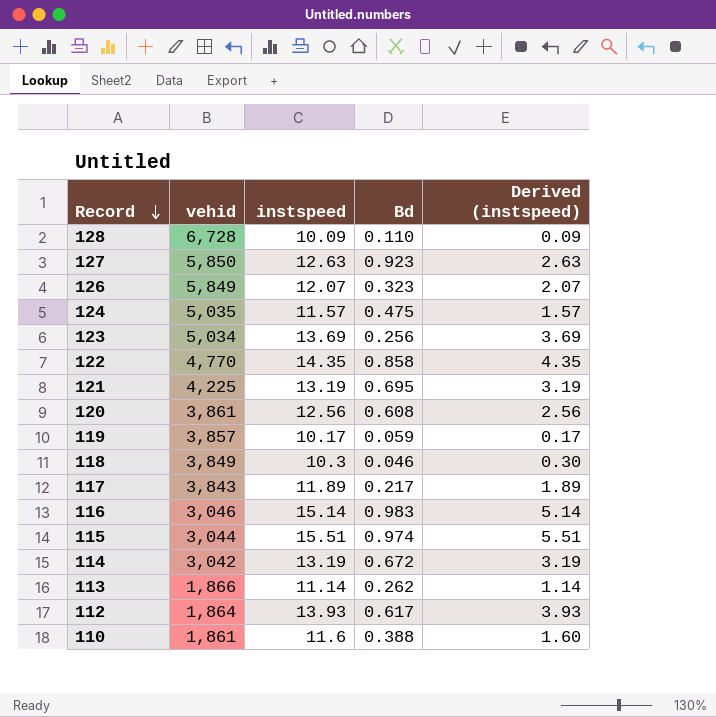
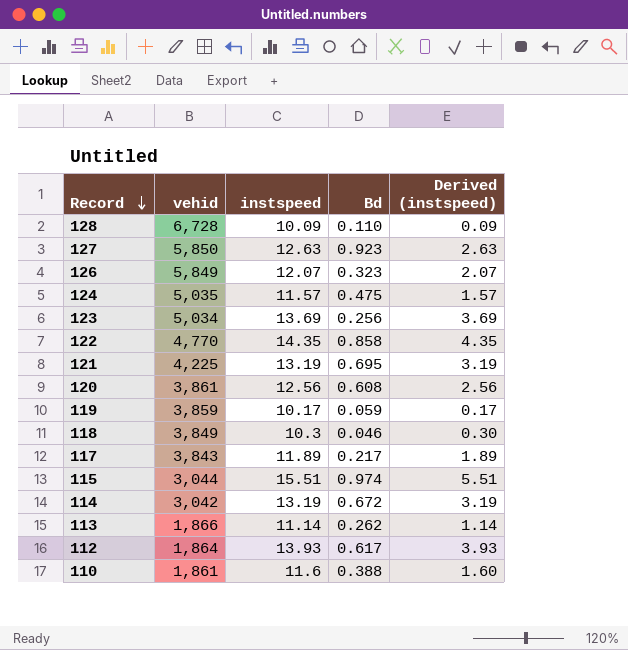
row 116: 3,046 | 15.14 | 0.983 | 5.14 -> none
119 | vehid: 3,857 -> 3,859

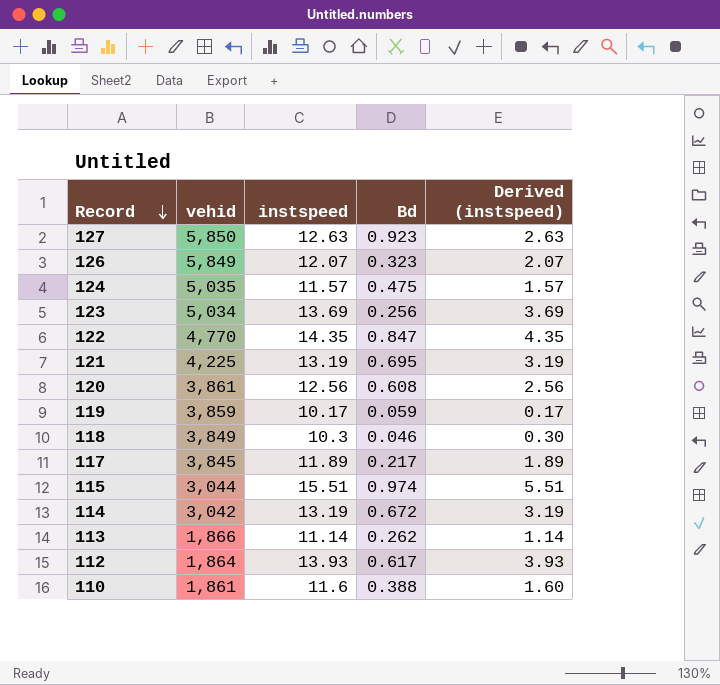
row 128: 6,728 | 10.09 | 0.110 | 0.09 -> none
122 | Bd: 0.858 -> 0.847
117 | vehid: 3,843 -> 3,845

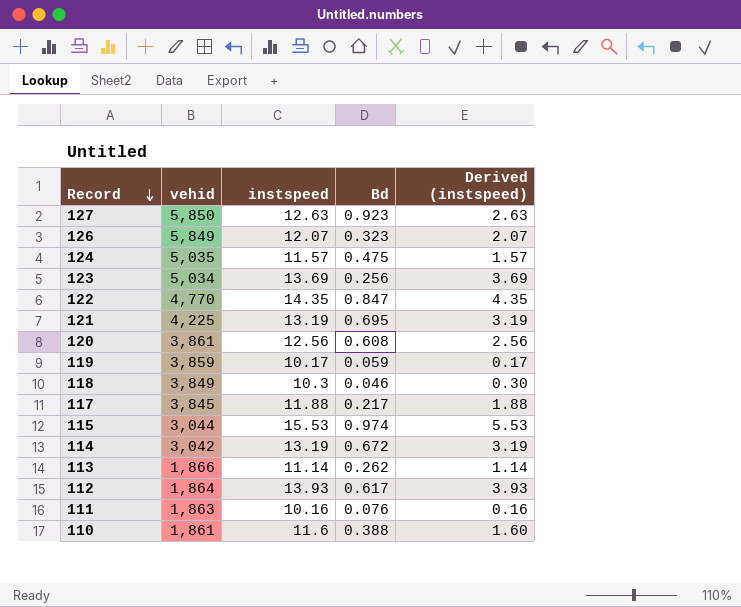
117 | instspeed: 11.89 -> 11.88
117 | Derived (instspeed): 1.89 -> 1.88
115 | instspeed: 15.51 -> 15.53
115 | Derived (instspeed): 5.51 -> 5.53
row 111: none -> 1,863 | 10.16 | 0.076 | 0.16

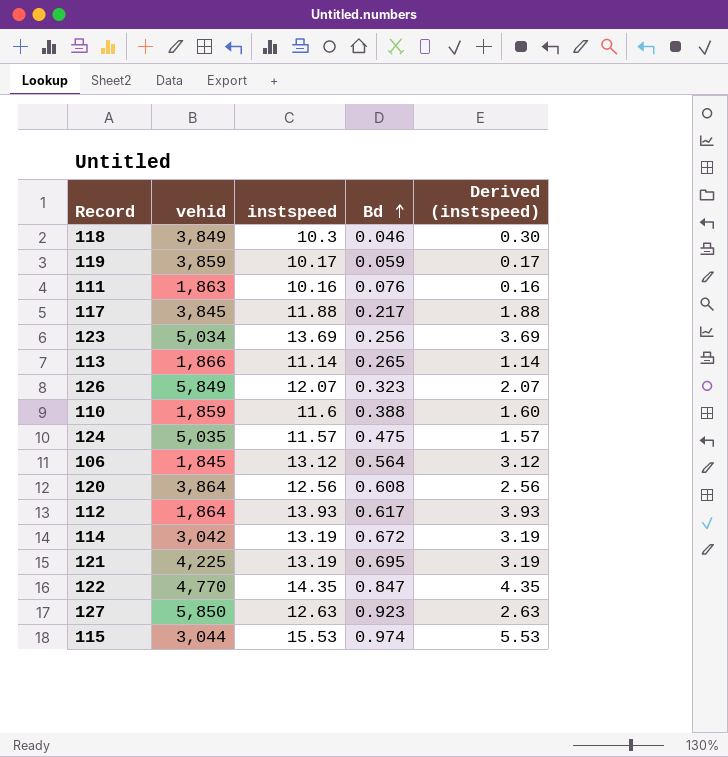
row order: Record descending -> Bd ascending
113 | Bd: 0.262 -> 0.265
110 | vehid: 1,861 -> 1,859
row 106: none -> 1,845 | 13.12 | 0.564 | 3.12
120 | vehid: 3,861 -> 3,864

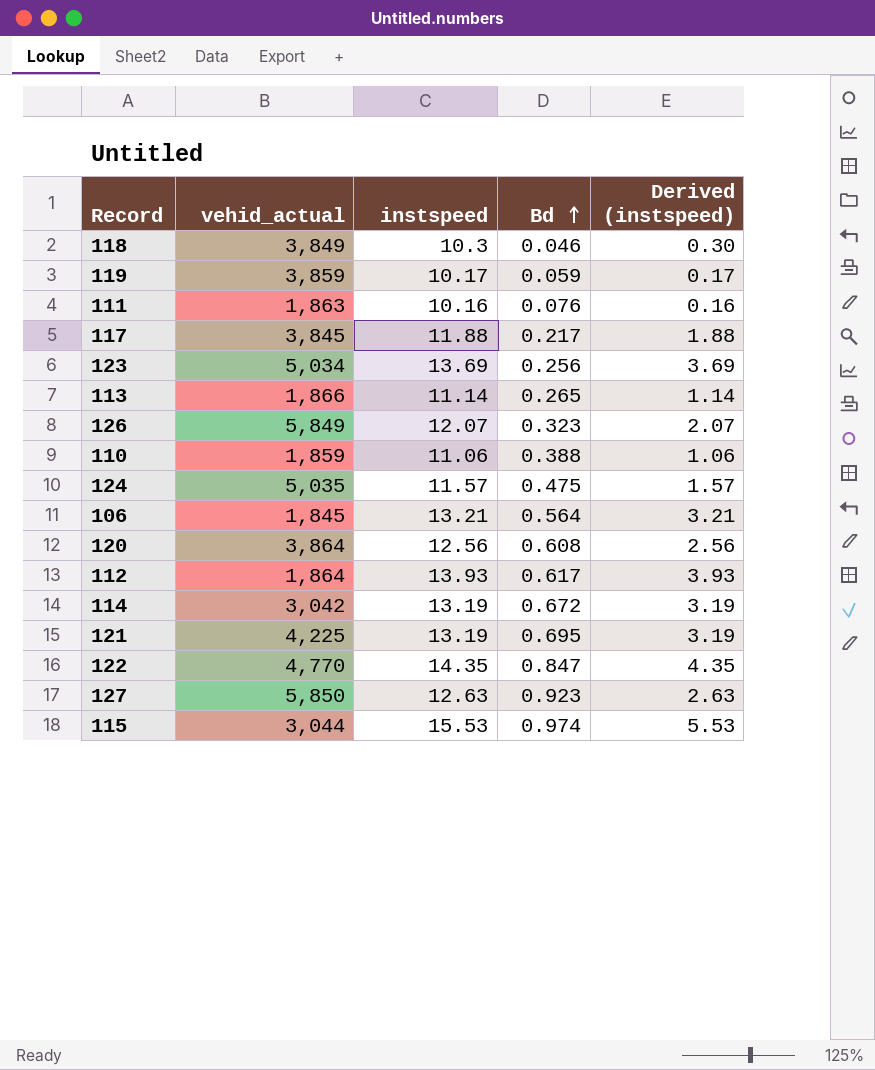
column name: vehid -> vehid_actual
110 | instspeed: 11.6 -> 11.06
110 | Derived (instspeed): 1.60 -> 1.06
106 | instspeed: 13.12 -> 13.21
106 | Derived (instspeed): 3.12 -> 3.21

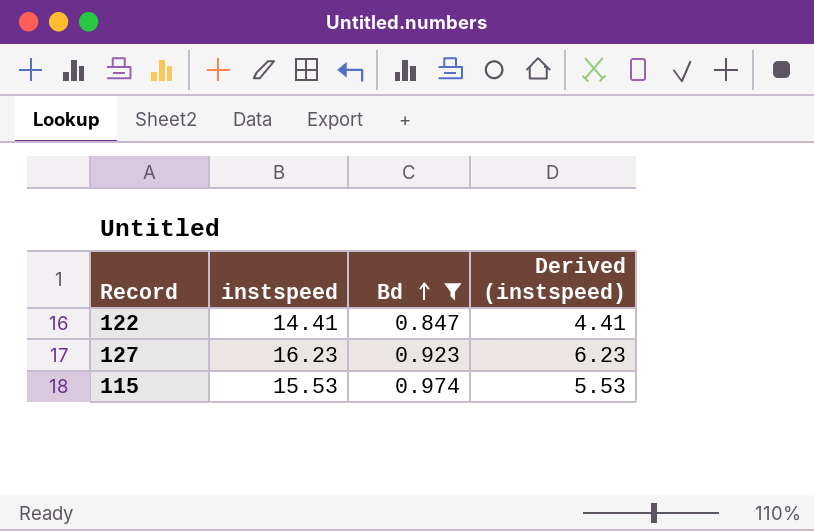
filter: none -> Bd >= 0.847
column vehid_actual | position: 2 -> none
122 | instspeed: 14.35 -> 14.41
122 | Derived (instspeed): 4.35 -> 4.41
127 | instspeed: 12.63 -> 16.23
127 | Derived (instspeed): 2.63 -> 6.23

